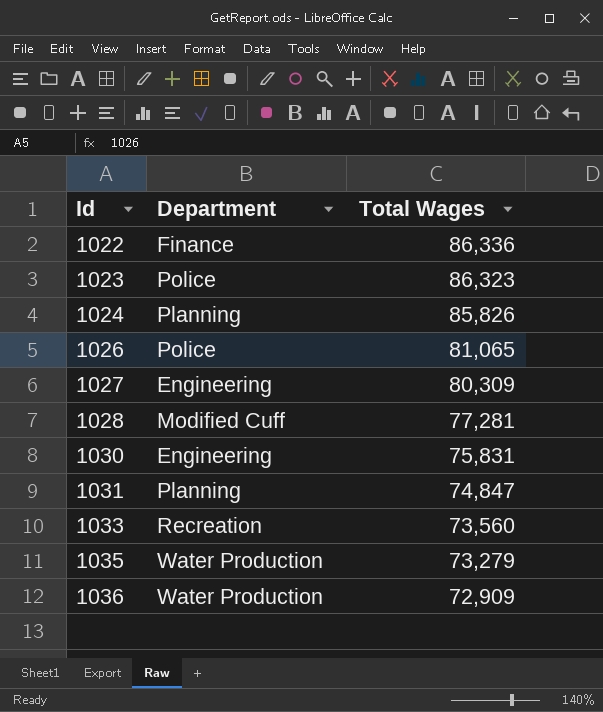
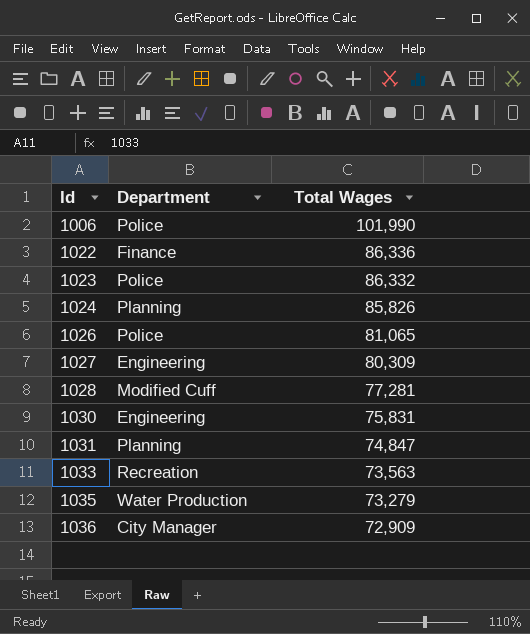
row 1006: none -> Police | 101,990
1023 | Total Wages: 86,323 -> 86,332
1033 | Total Wages: 73,560 -> 73,563
1036 | Department: Water Production -> City Manager

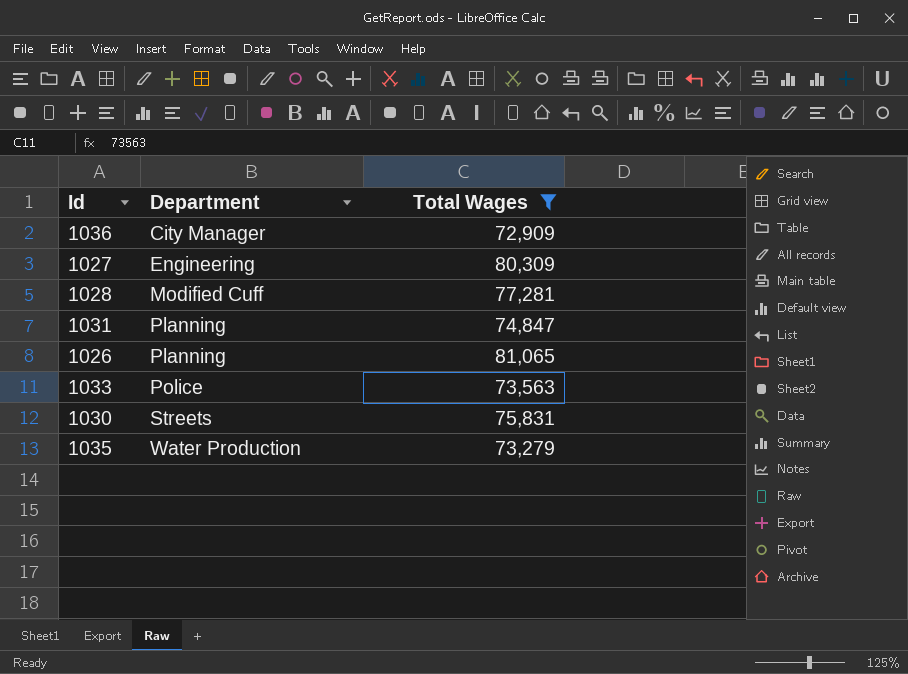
filter: none -> Total Wages <= 81,065
row order: Id ascending -> Department ascending
1026 | Department: Police -> Planning
1033 | Department: Recreation -> Police
1030 | Department: Engineering -> Streets

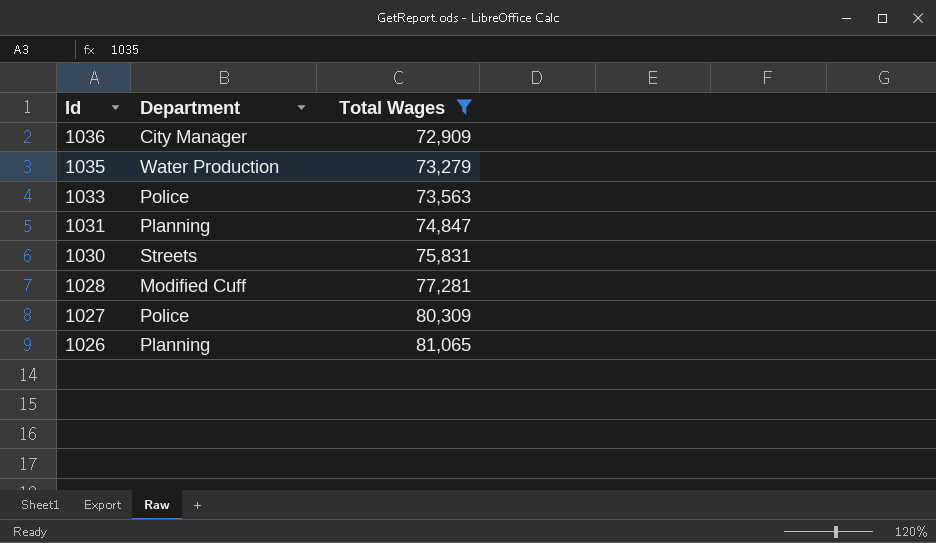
row order: Department ascending -> Id descending
1027 | Department: Engineering -> Police

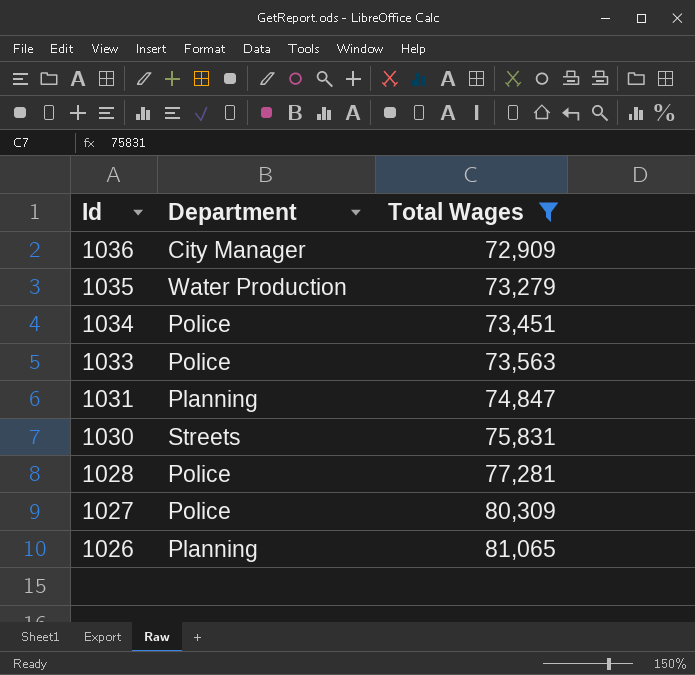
row 1034: none -> Police | 73,451
1028 | Department: Modified Cuff -> Police

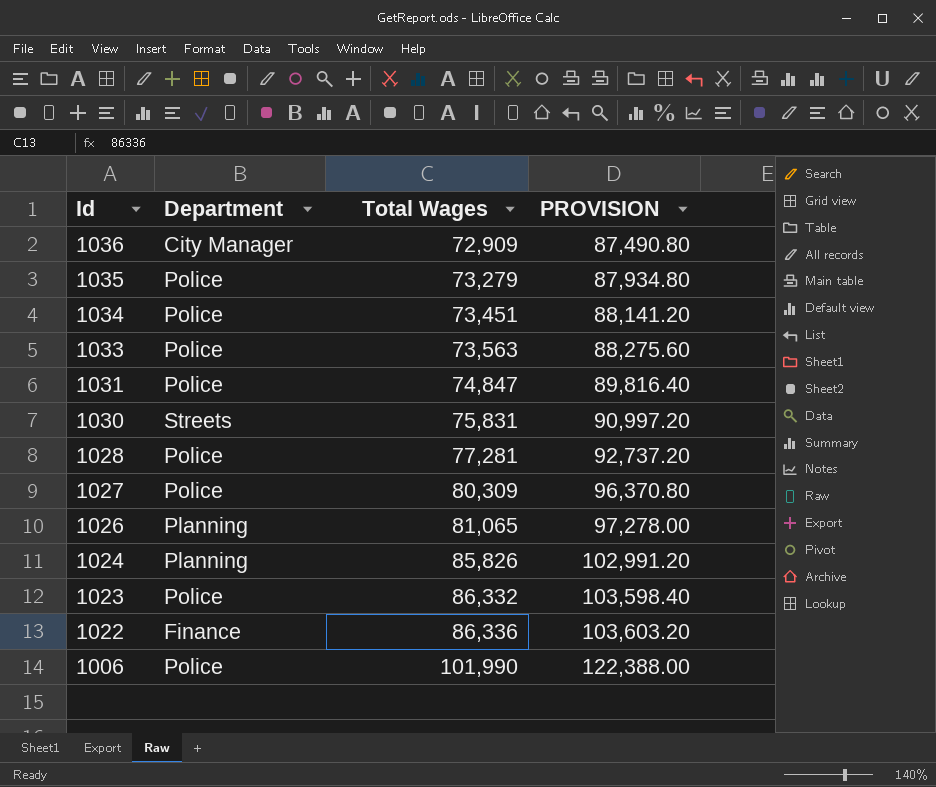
filter: Total Wages <= 81,065 -> none
column PROVISION | formula: none -> [Total Wages] * 1.2
1035 | Department: Water Production -> Police
1031 | Department: Planning -> Police

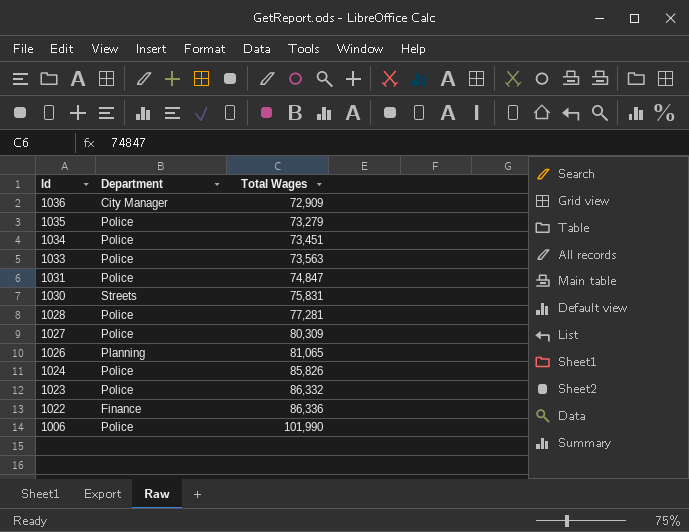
column PROVISION | formula: [Total Wages] * 1.2 -> none
1024 | Department: Planning -> Police

